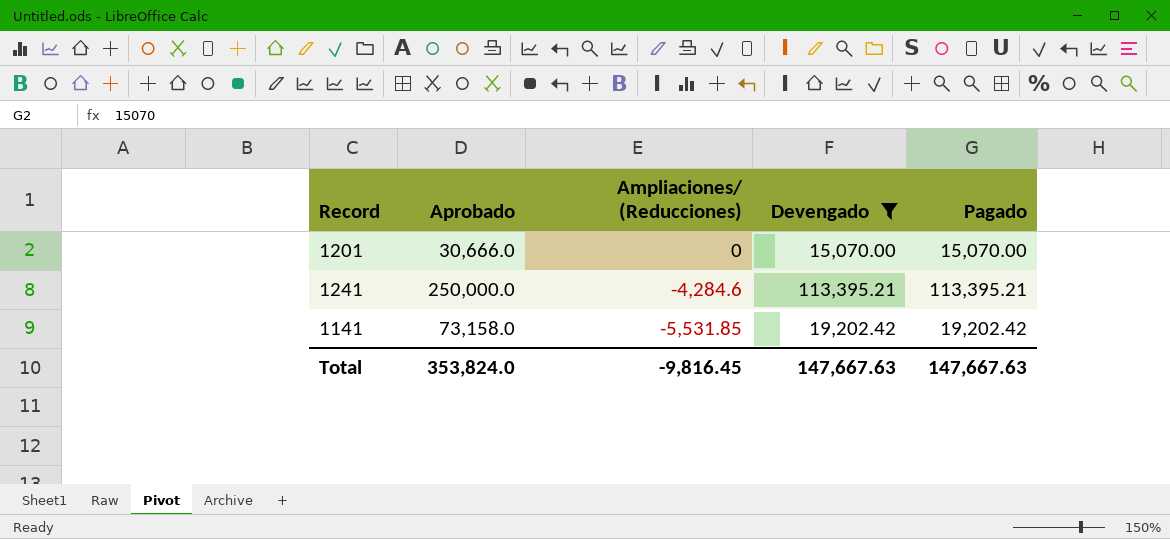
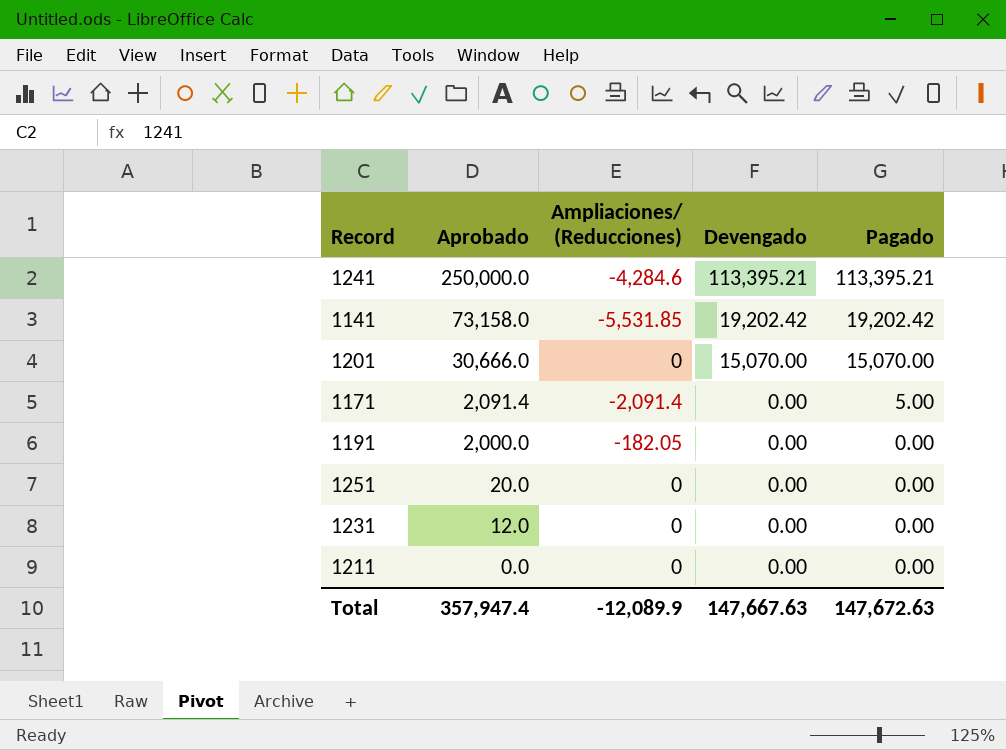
filter: Devengado != 0.00 -> none
row order: Ampliaciones/ (Reducciones) descending -> Aprobado descending
Total | Aprobado: 353,824.0 -> 357,947.4
Total | Ampliaciones/ (Reducciones): -9,816.45 -> -12,089.9
Total | Pagado: 147,667.63 -> 147,672.63

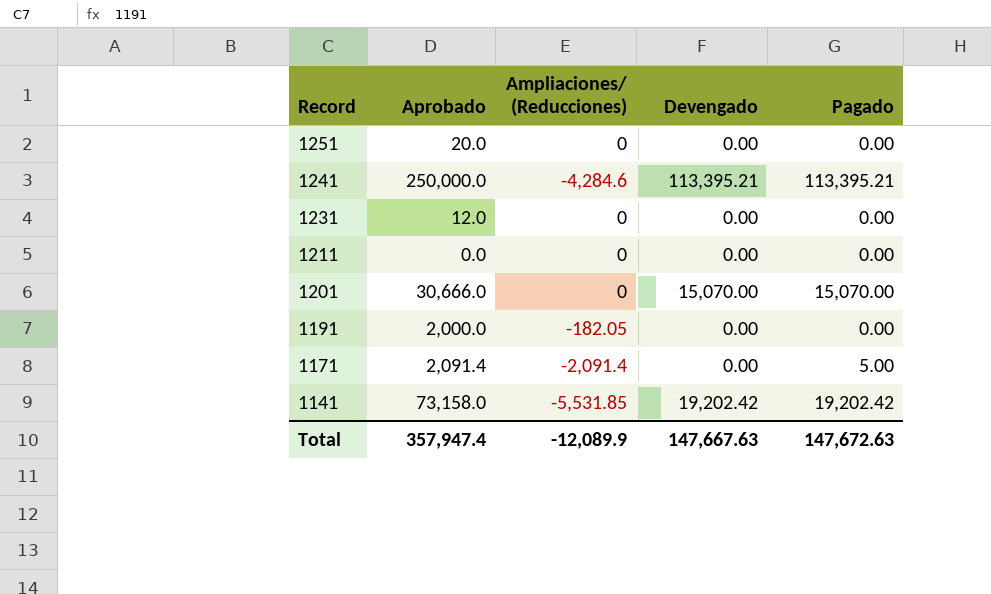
row order: Aprobado descending -> Record descending

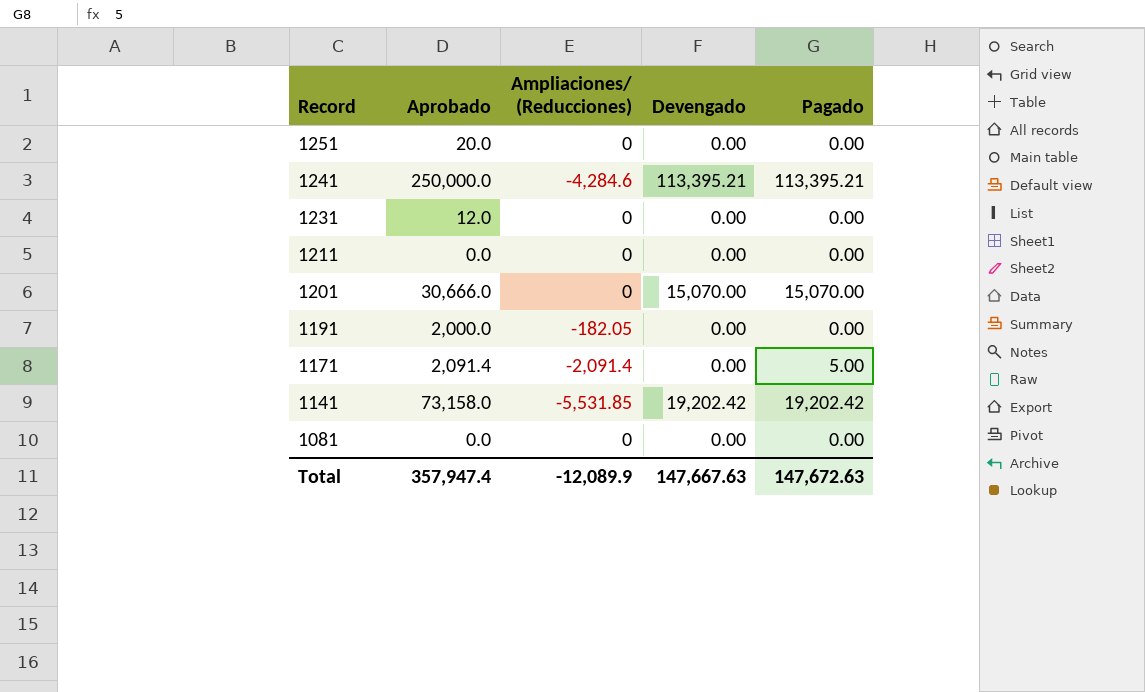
row 1081: none -> 0.0 | 0 | 0.00 | 0.00

